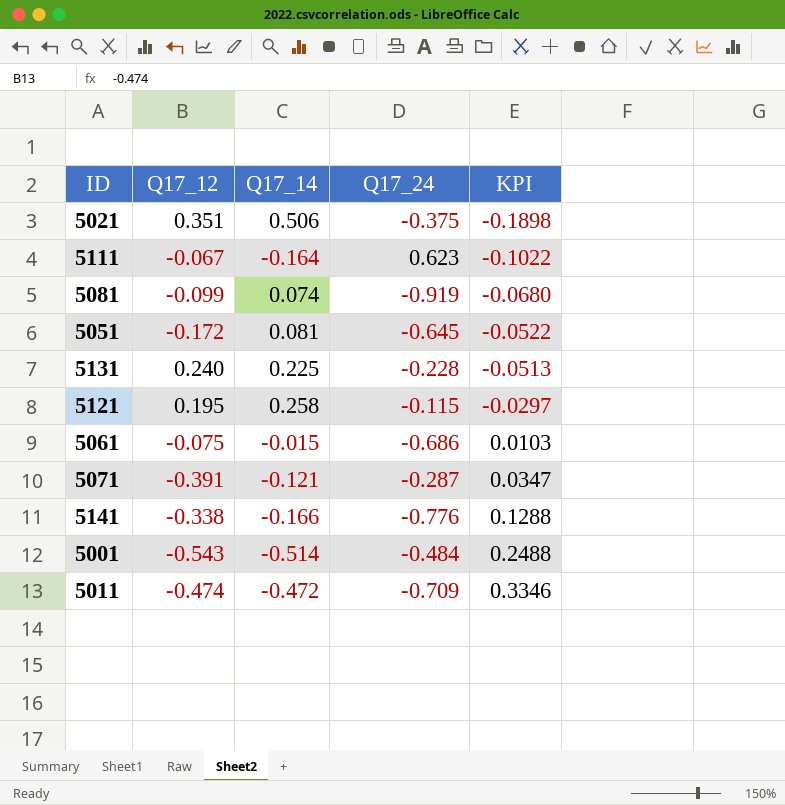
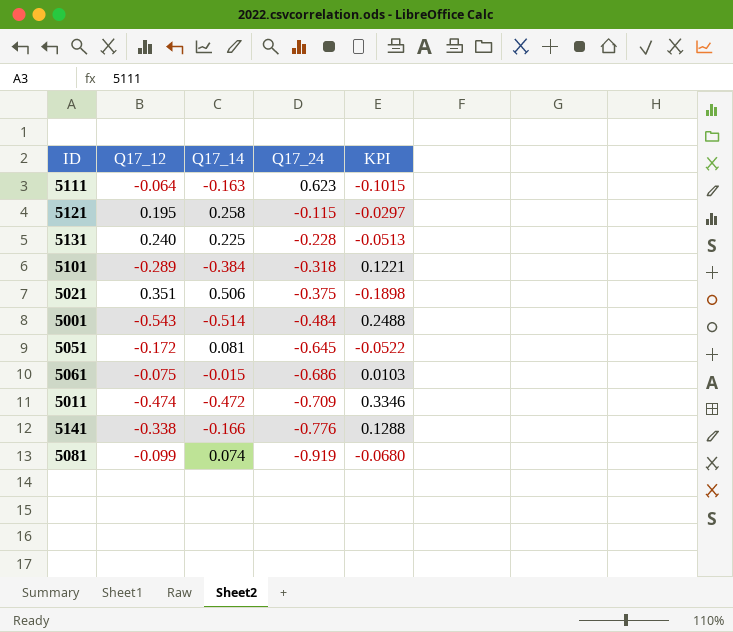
row order: KPI ascending -> Q17_24 descending
row 5071: -0.391 | -0.121 | -0.287 | 0.0347 -> none
5111 | Q17_12: -0.067 -> -0.064
5111 | Q17_14: -0.164 -> -0.163
5111 | KPI: -0.1022 -> -0.1015
row 5101: none -> -0.289 | -0.384 | -0.318 | 0.1221

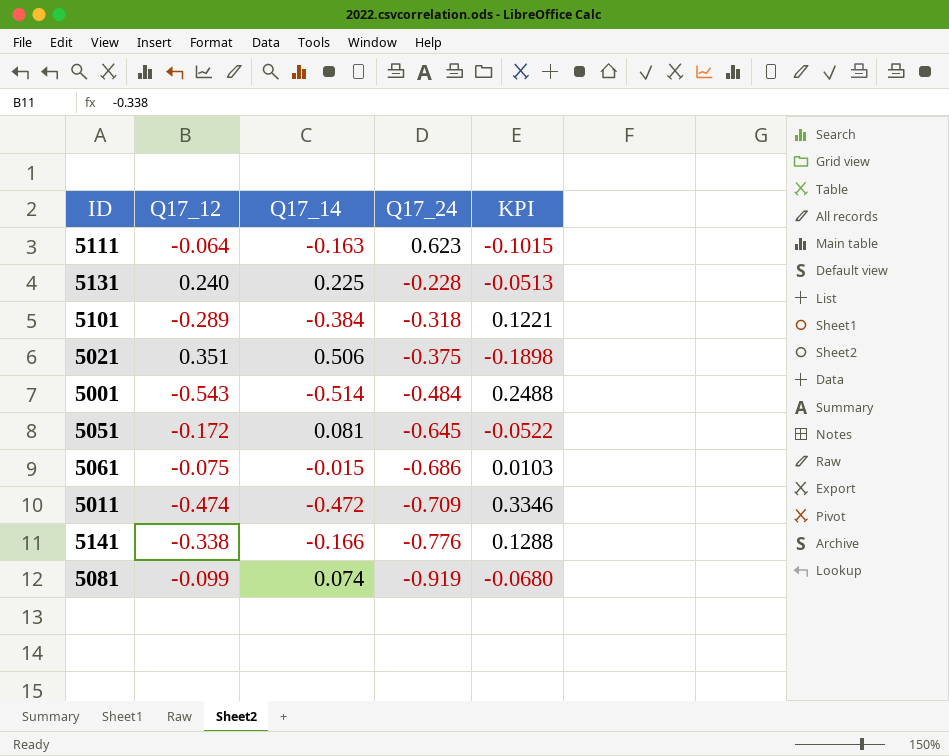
row 5121: 0.195 | 0.258 | -0.115 | -0.0297 -> none

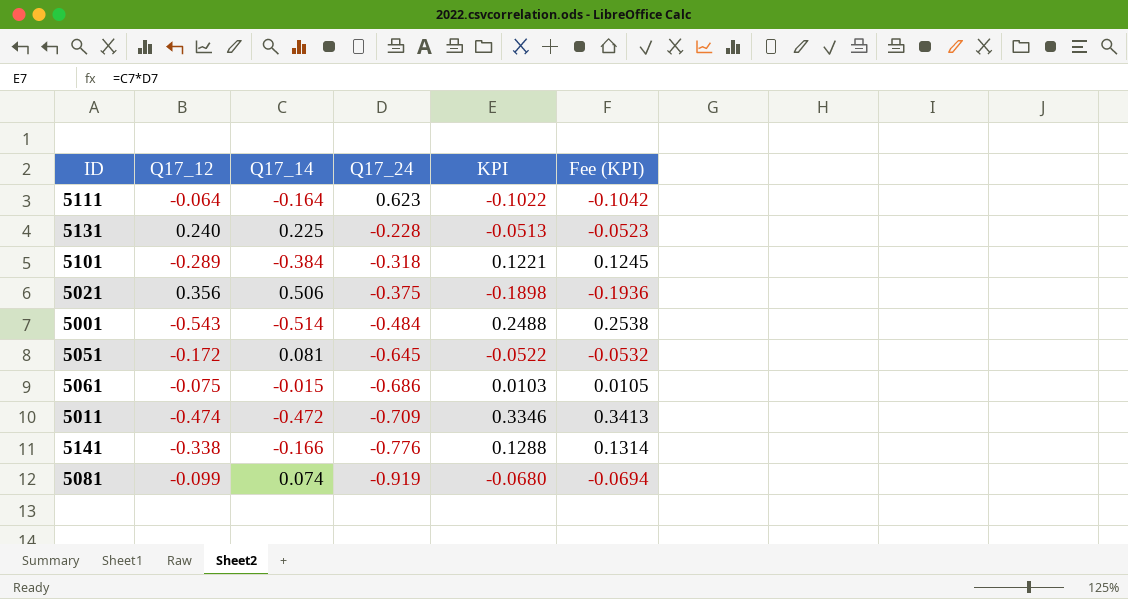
column Fee (KPI) | formula: none -> [KPI] * 1.02
5111 | Q17_14: -0.163 -> -0.164
5111 | KPI: -0.1015 -> -0.1022
5021 | Q17_12: 0.351 -> 0.356

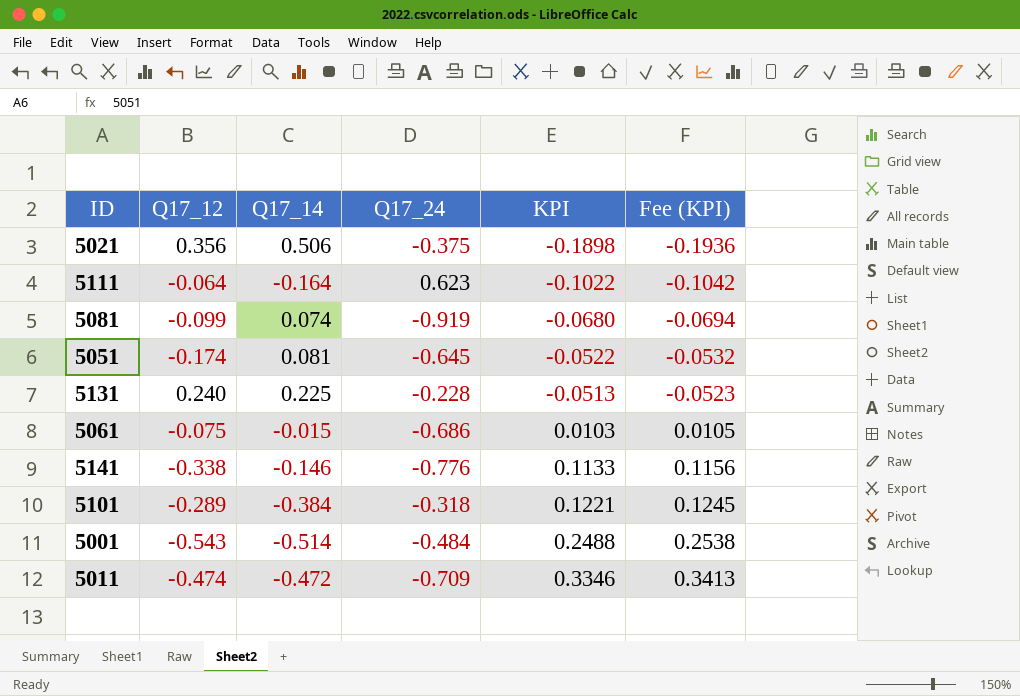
row order: Q17_24 descending -> KPI ascending
5051 | Q17_12: -0.172 -> -0.174
5141 | Q17_14: -0.166 -> -0.146
5141 | KPI: 0.1288 -> 0.1133
5141 | Fee (KPI): 0.1314 -> 0.1156

